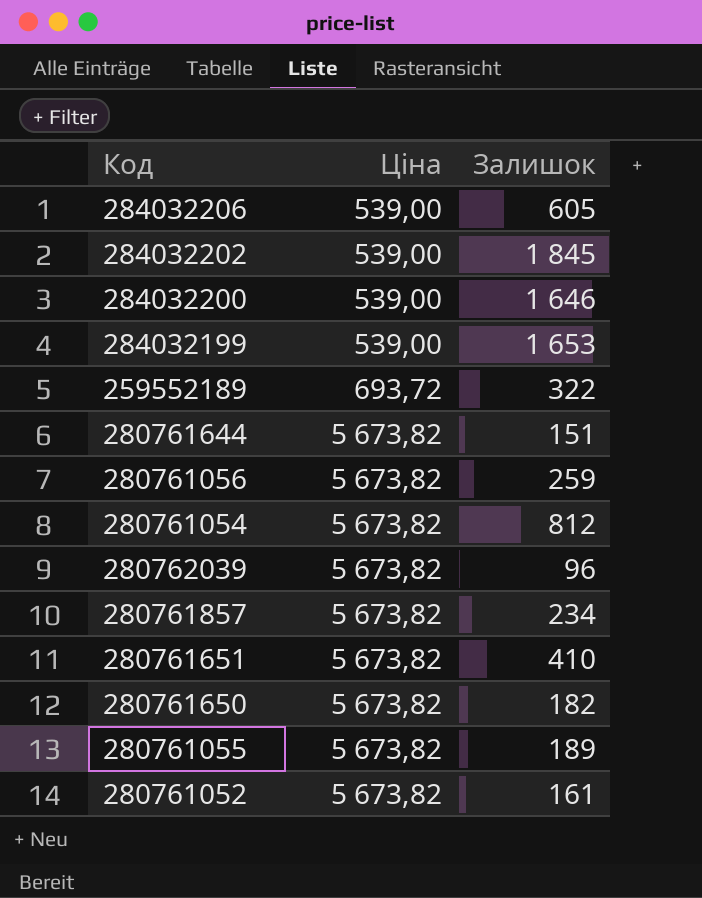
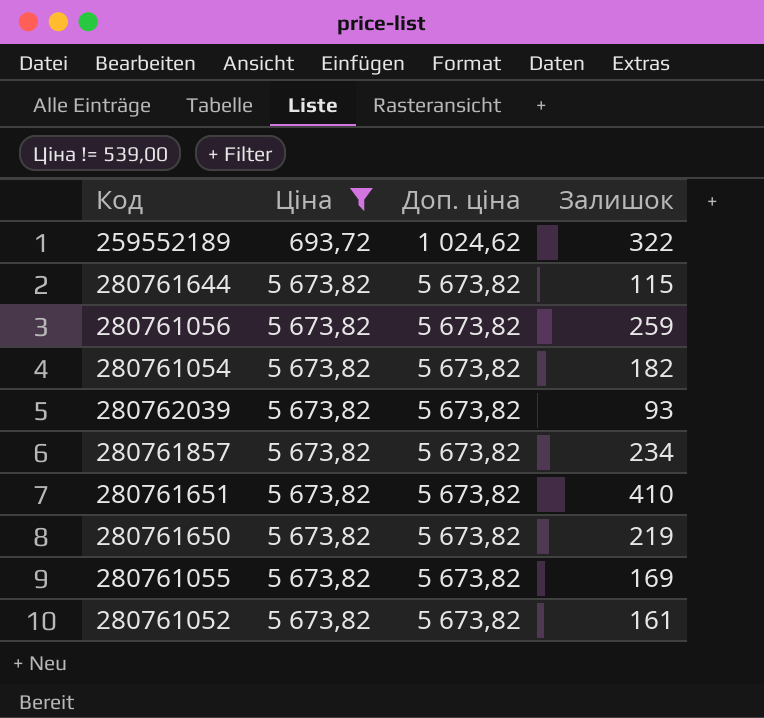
filter: none -> Ціна != 539,00
column Доп. ціна | position: none -> 3
280761644 | Залишок: 151 -> 115
280761054 | Залишок: 812 -> 182
280762039 | Залишок: 96 -> 93
280761650 | Залишок: 182 -> 219
280761055 | Залишок: 189 -> 169

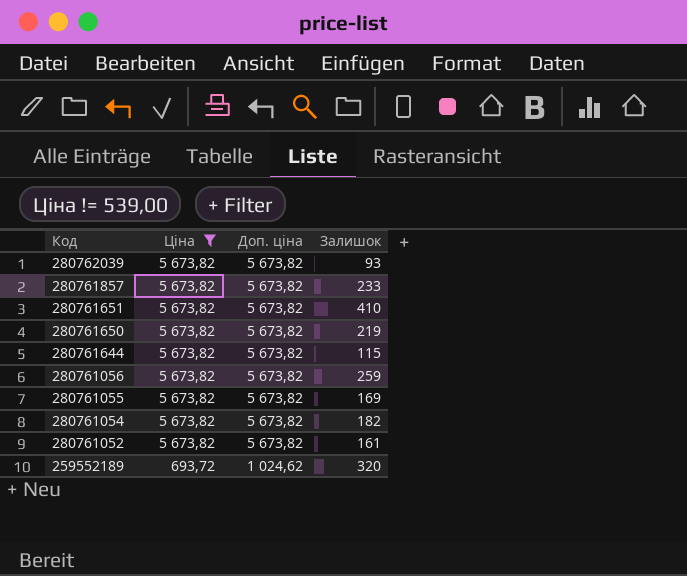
row order: Ціна ascending -> Код descending
280761857 | Залишок: 234 -> 233
259552189 | Залишок: 322 -> 320

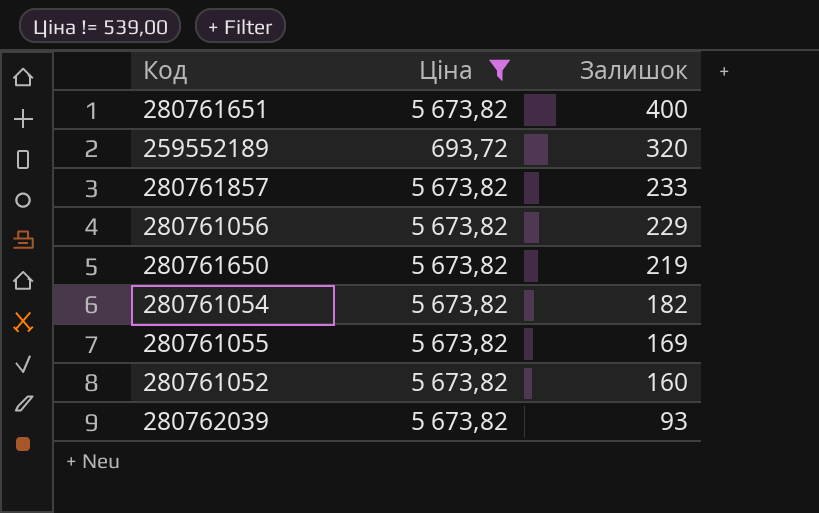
row order: Код descending -> Залишок descending
column Доп. ціна | position: 3 -> none
row 280761644: 5 673,82 | 5 673,82 | 115 -> none
280761651 | Залишок: 410 -> 400
280761056 | Залишок: 259 -> 229
280761052 | Залишок: 161 -> 160

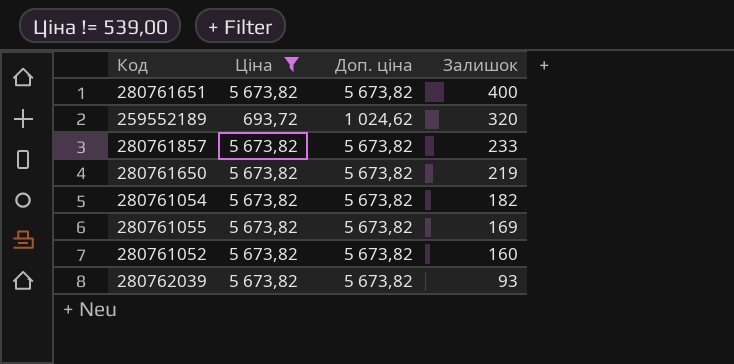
column Доп. ціна | position: none -> 3
row 280761056: 5 673,82 | 229 -> none

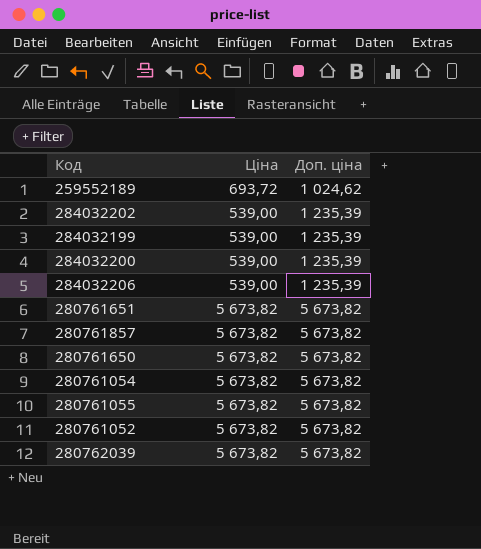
filter: Ціна != 539,00 -> none
row order: Залишок descending -> Доп. ціна ascending
column Залишок | position: 4 -> none

